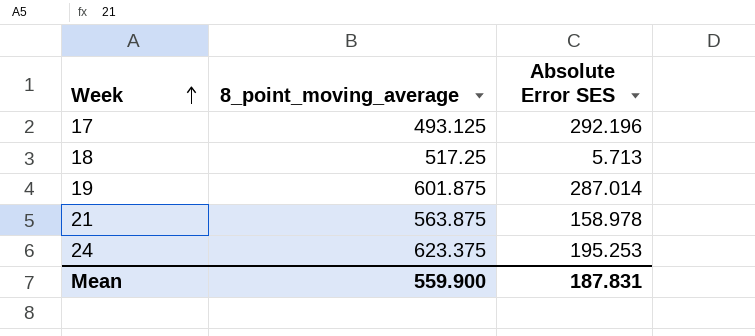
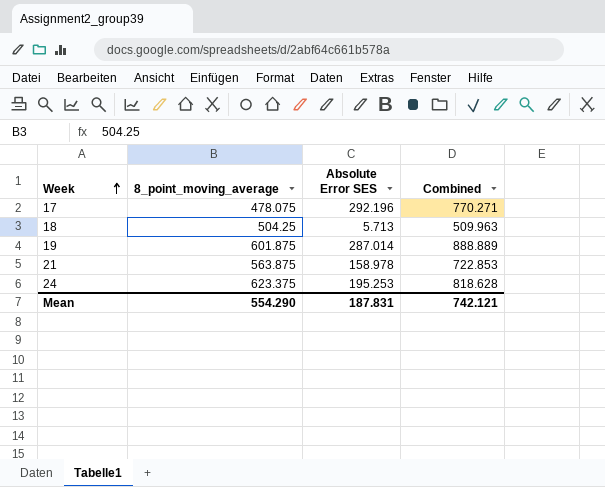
column Combined | formula: none -> [8_point_moving_average] + [Absolute Error SES]
17 | 8_point_moving_average: 493.125 -> 478.075
18 | 8_point_moving_average: 517.25 -> 504.25
Mean | 8_point_moving_average: 559.900 -> 554.290

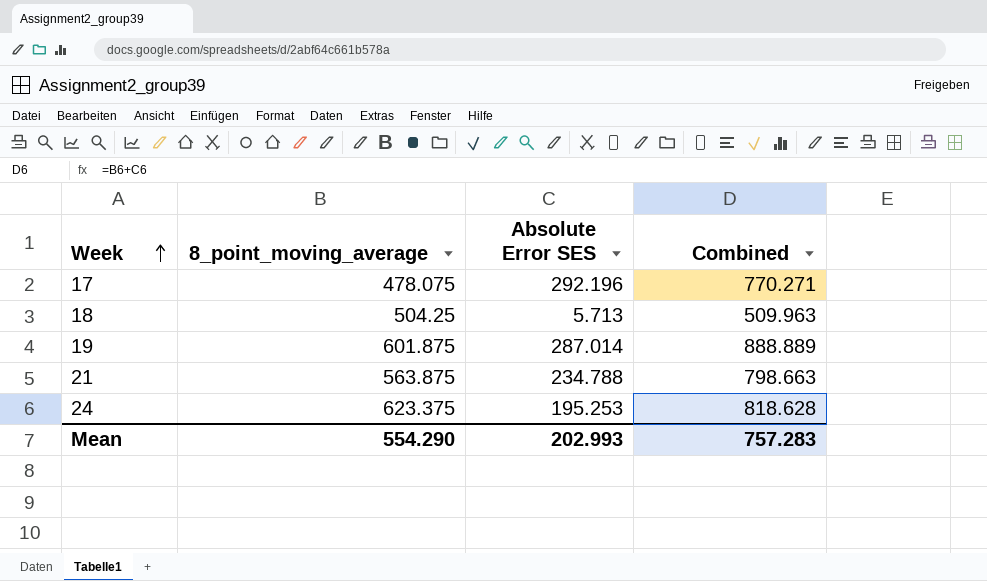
21 | Absolute Error SES: 158.978 -> 234.788
21 | Combined: 722.853 -> 798.663
Mean | Absolute Error SES: 187.831 -> 202.993
Mean | Combined: 742.121 -> 757.283

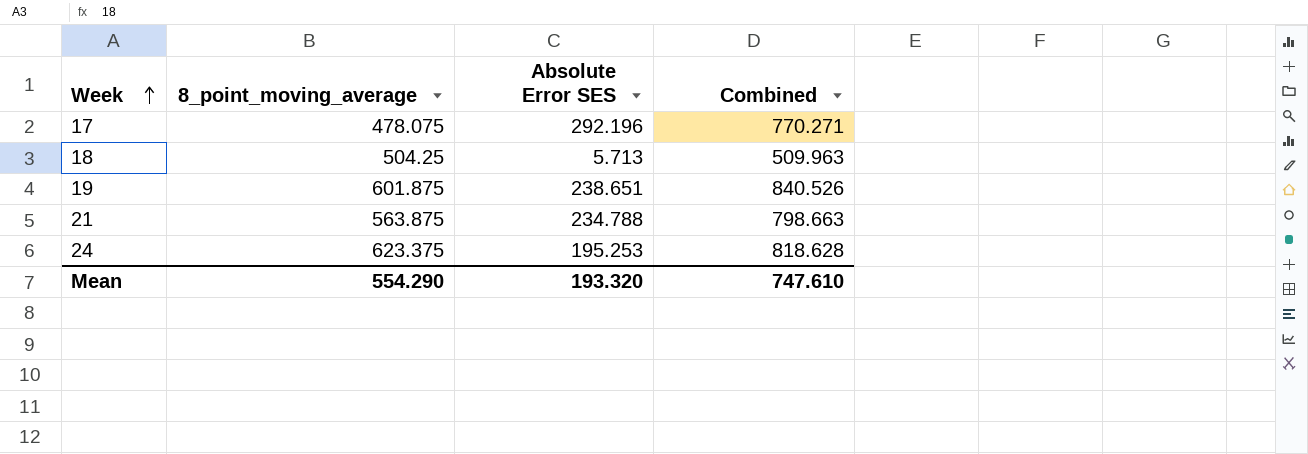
19 | Absolute Error SES: 287.014 -> 238.651
19 | Combined: 888.889 -> 840.526
Mean | Absolute Error SES: 202.993 -> 193.320
Mean | Combined: 757.283 -> 747.610

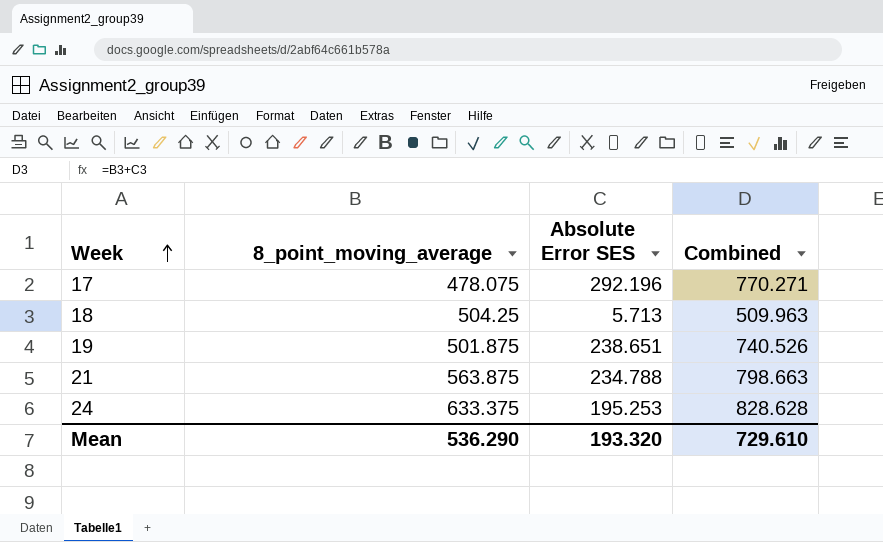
19 | 8_point_moving_average: 601.875 -> 501.875
19 | Combined: 840.526 -> 740.526
24 | 8_point_moving_average: 623.375 -> 633.375
24 | Combined: 818.628 -> 828.628
Mean | 8_point_moving_average: 554.290 -> 536.290
Mean | Combined: 747.610 -> 729.610

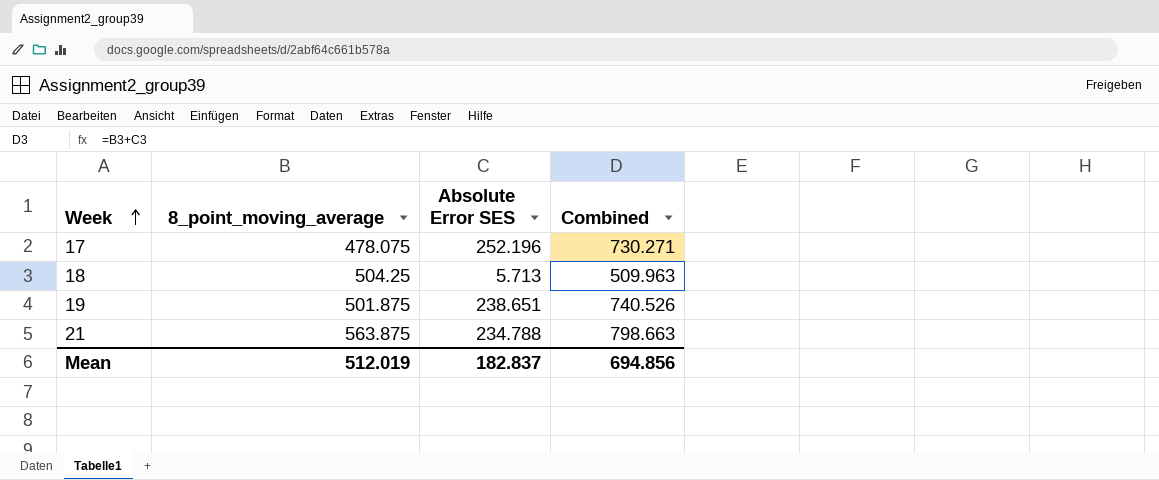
row 24: 633.375 | 195.253 | 828.628 -> none
17 | Absolute Error SES: 292.196 -> 252.196
17 | Combined: 770.271 -> 730.271
Mean | 8_point_moving_average: 536.290 -> 512.019
Mean | Absolute Error SES: 193.320 -> 182.837
Mean | Combined: 729.610 -> 694.856

